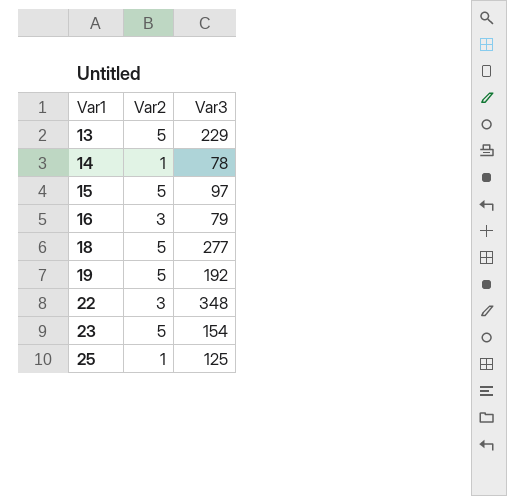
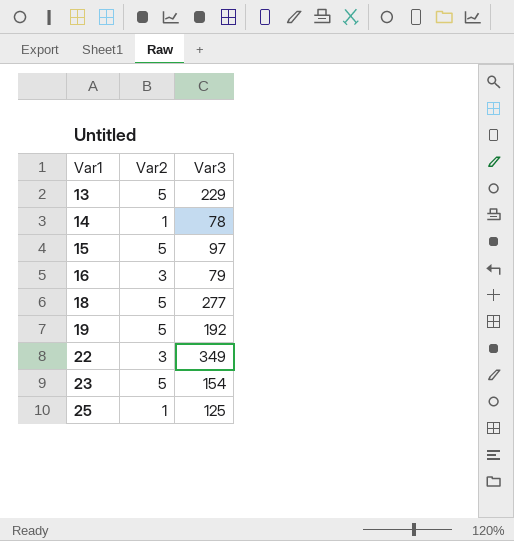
22 | Var3: 348 -> 349

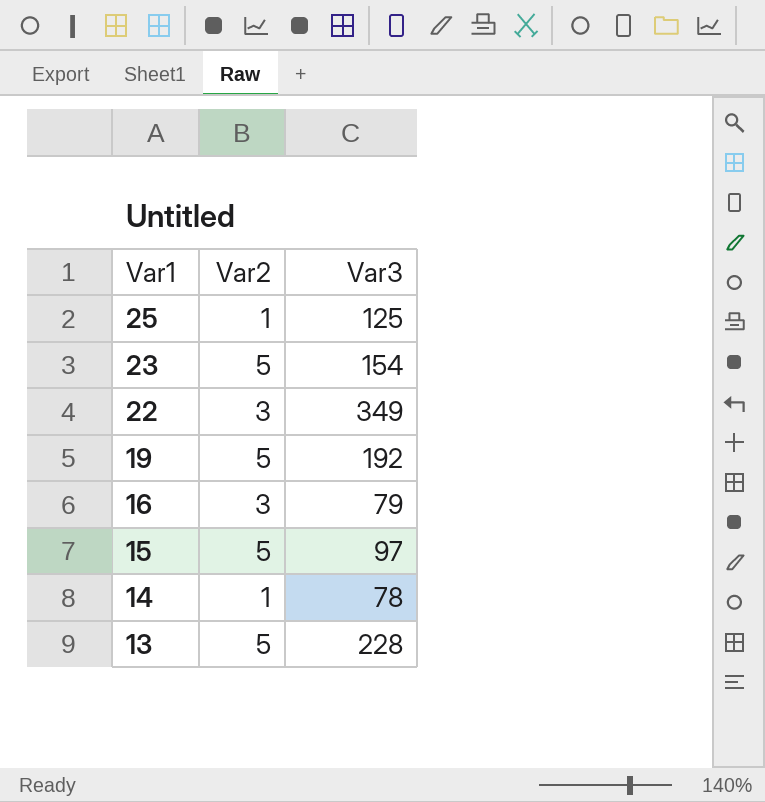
row order: Var1 ascending -> Var1 descending
row 18: 5 | 277 -> none
13 | Var3: 229 -> 228

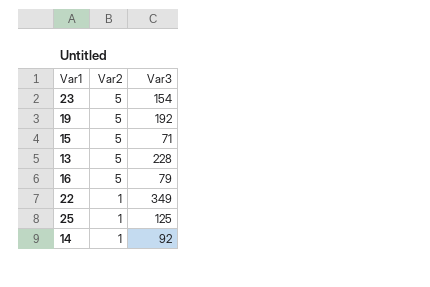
row order: Var1 descending -> Var2 descending
15 | Var3: 97 -> 71
16 | Var2: 3 -> 5
22 | Var2: 3 -> 1
14 | Var3: 78 -> 92

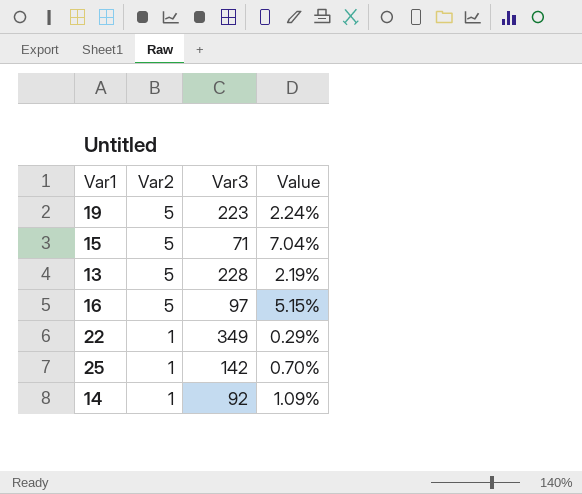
column Value | formula: none -> [Var2] / [Var3]
row 23: 5 | 154 -> none
19 | Var3: 192 -> 223
16 | Var3: 79 -> 97
25 | Var3: 125 -> 142

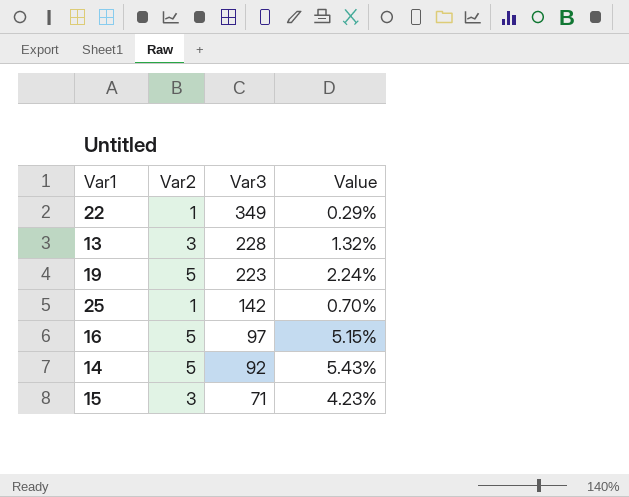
row order: Var2 descending -> Var3 descending
13 | Var2: 5 -> 3
13 | Value: 2.19% -> 1.32%
14 | Var2: 1 -> 5
14 | Value: 1.09% -> 5.43%
15 | Var2: 5 -> 3
15 | Value: 7.04% -> 4.23%

